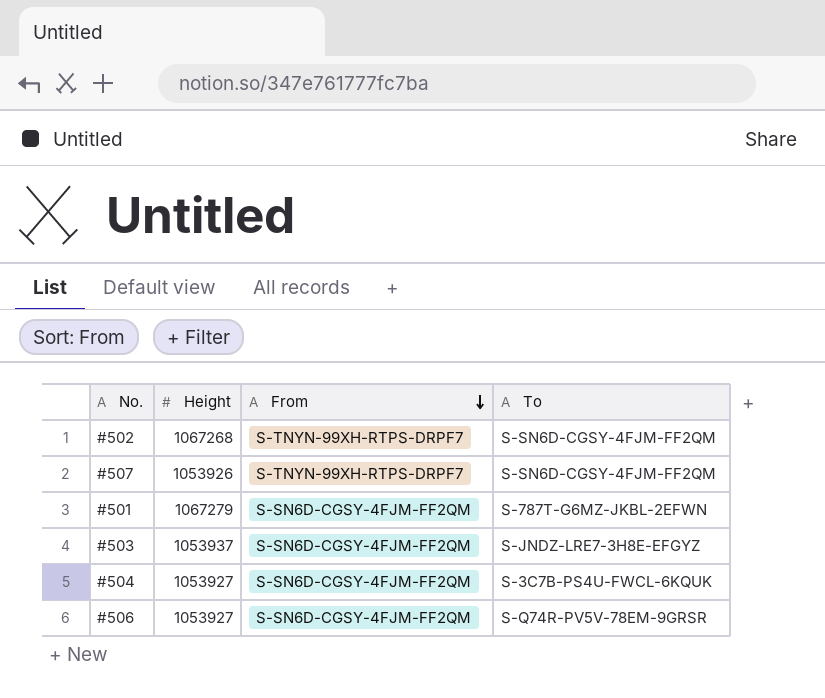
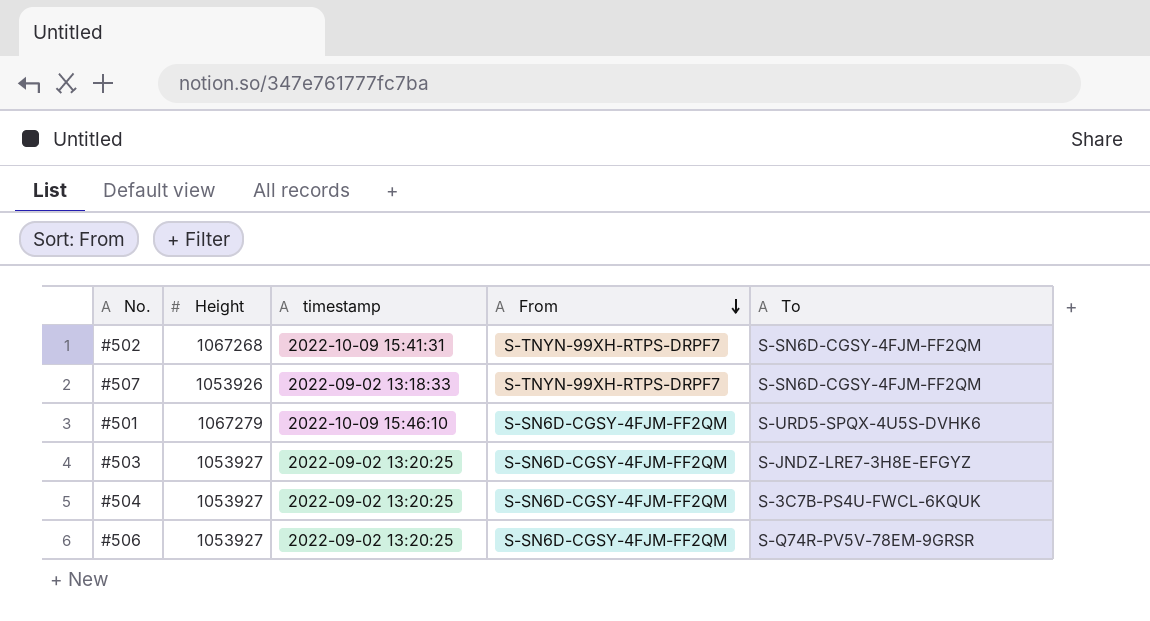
column timestamp | position: none -> 3
#501 | To: S-787T-G6MZ-JKBL-2EFWN -> S-URD5-SPQX-4U5S-DVHK6
#503 | Height: 1053937 -> 1053927

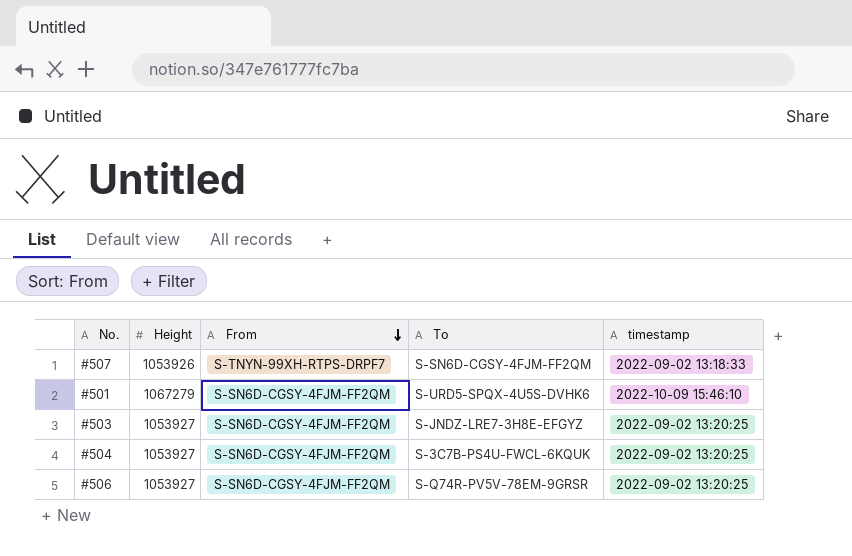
column timestamp | position: 3 -> 5
row #502: 1067268 | 2022-10-09 15:41:31 | S-TNYN-99XH-RTPS-DRPF7 | S-SN6D-CGSY-4FJM-FF2QM -> none

